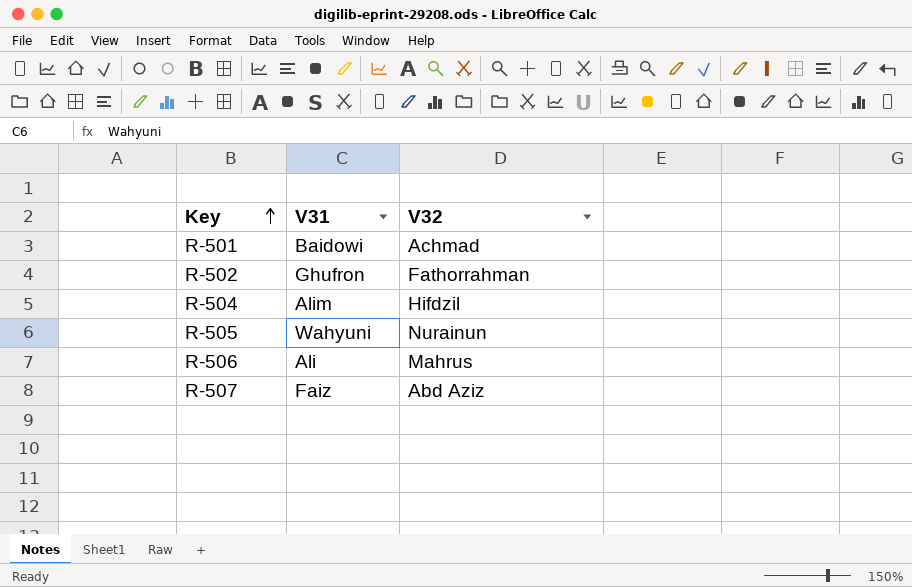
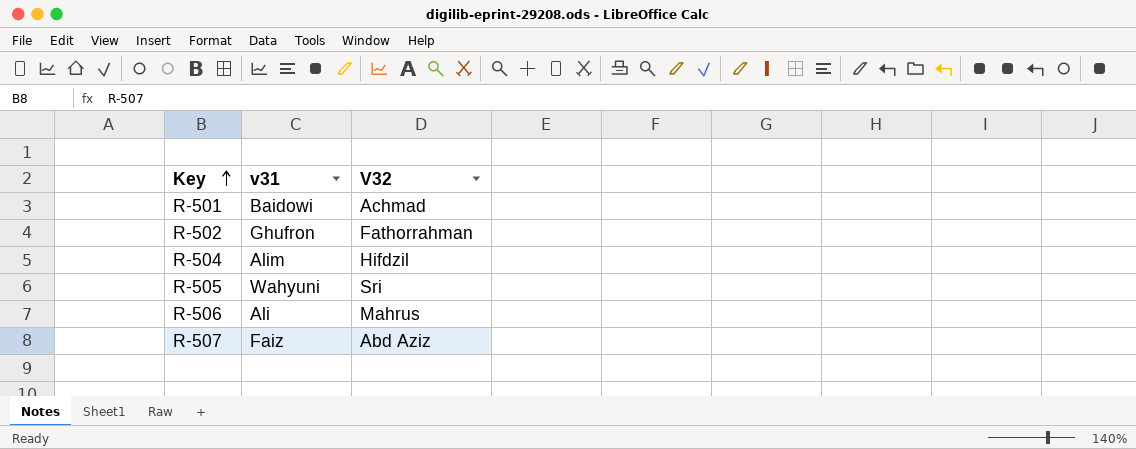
column name: V31 -> v31
R-505 | V32: Nurainun -> Sri

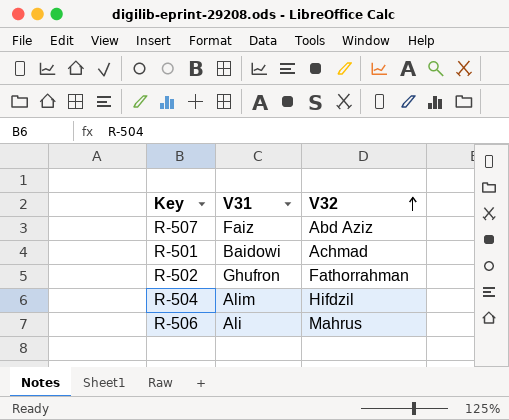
row order: Key ascending -> V32 ascending
column name: v31 -> V31
row R-505: Wahyuni | Sri -> none

